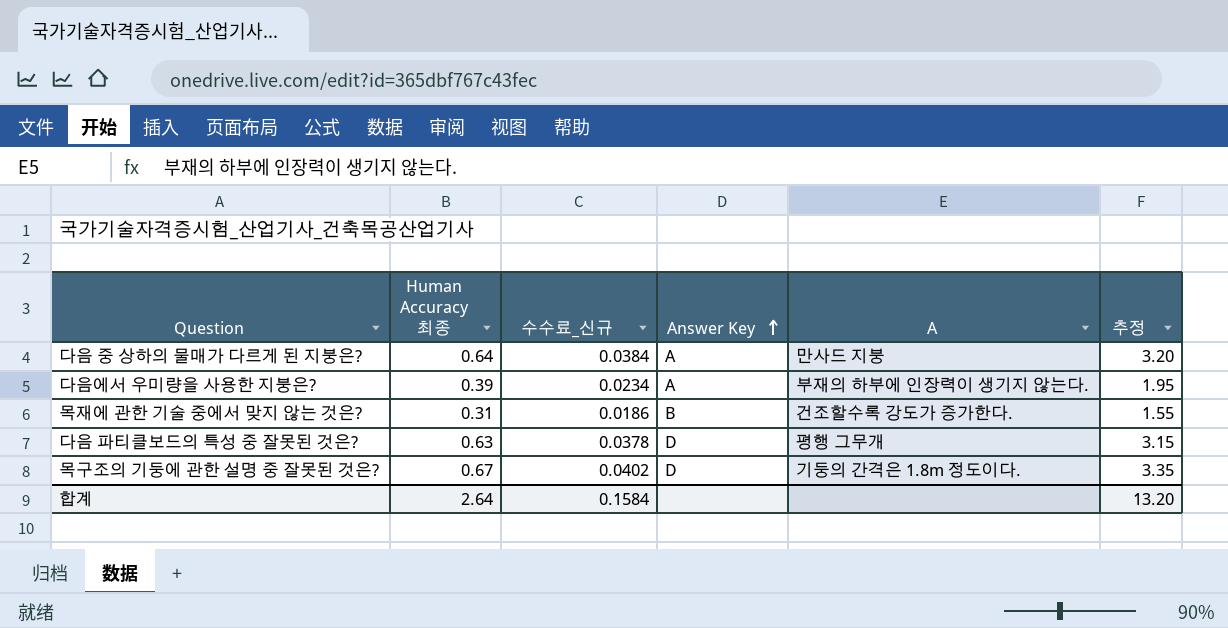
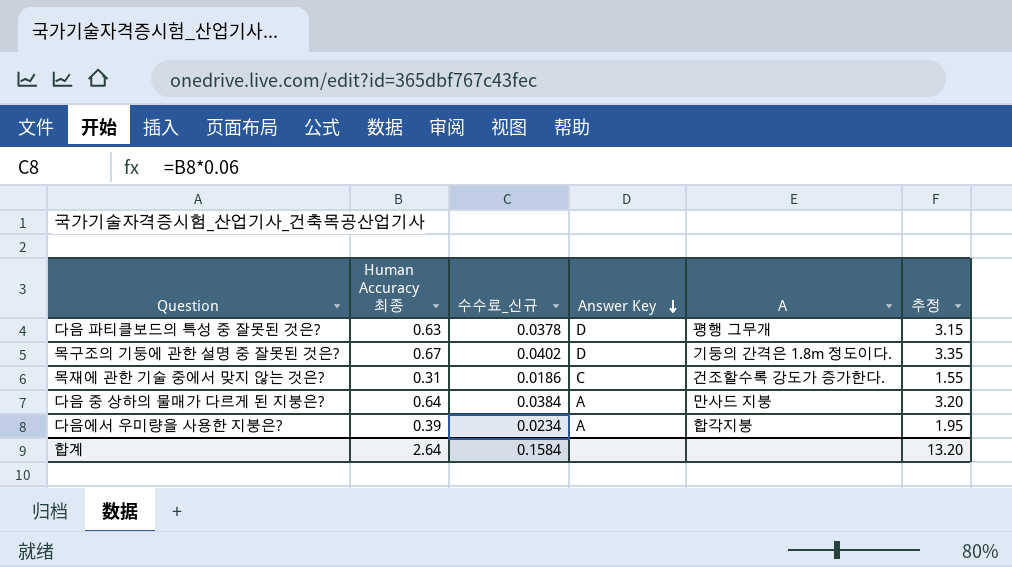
row order: Answer Key ascending -> Answer Key descending
목재에 관한 기술 중에서 맞지 않는 것은? | Answer Key: B -> C
다음에서 우미량을 사용한 지붕은? | A: 부재의 하부에 인장력이 생기지 않는다. -> 합각지붕

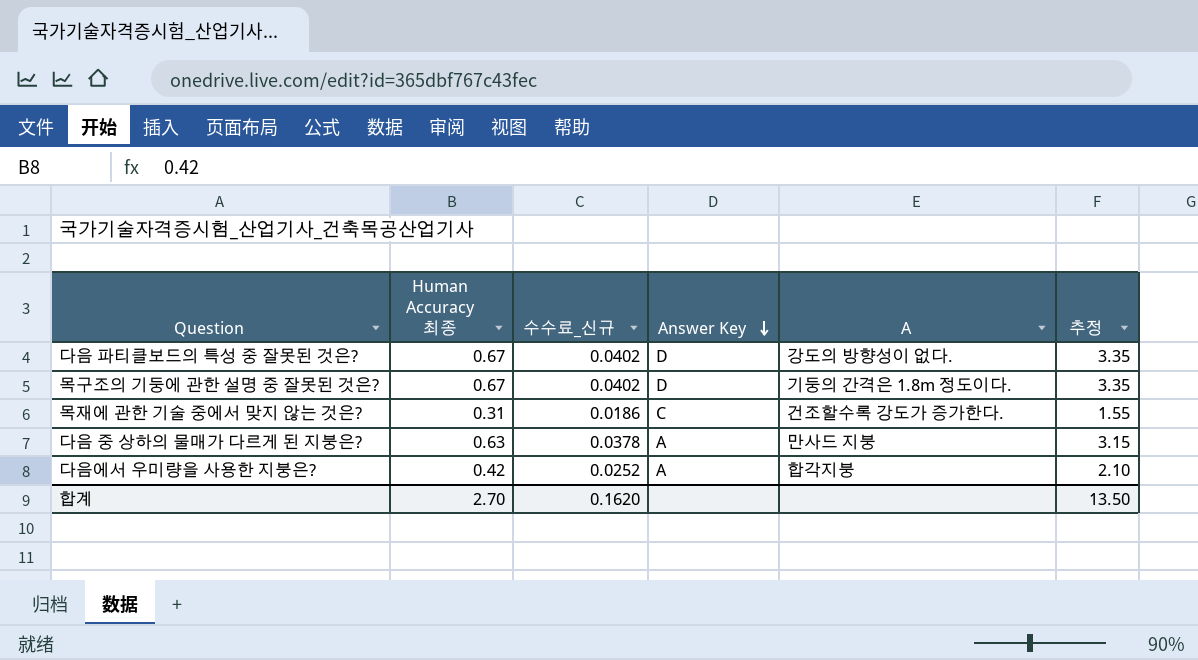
다음 파티클보드의 특성 중 잘못된 것은? | Human Accuracy 최종: 0.63 -> 0.67
다음 파티클보드의 특성 중 잘못된 것은? | 수수료_신규: 0.0378 -> 0.0402
다음 파티클보드의 특성 중 잘못된 것은? | A: 평행 그무개 -> 강도의 방향성이 없다.
다음 파티클보드의 특성 중 잘못된 것은? | 추정: 3.15 -> 3.35
다음 중 상하의 물매가 다르게 된 지붕은? | Human Accuracy 최종: 0.64 -> 0.63
다음 중 상하의 물매가 다르게 된 지붕은? | 수수료_신규: 0.0384 -> 0.0378
다음 중 상하의 물매가 다르게 된 지붕은? | 추정: 3.20 -> 3.15
다음에서 우미량을 사용한 지붕은? | Human Accuracy 최종: 0.39 -> 0.42
다음에서 우미량을 사용한 지붕은? | 수수료_신규: 0.0234 -> 0.0252
다음에서 우미량을 사용한 지붕은? | 추정: 1.95 -> 2.10
합계 | Human Accuracy 최종: 2.64 -> 2.70
합계 | 수수료_신규: 0.1584 -> 0.1620
합계 | 추정: 13.20 -> 13.50

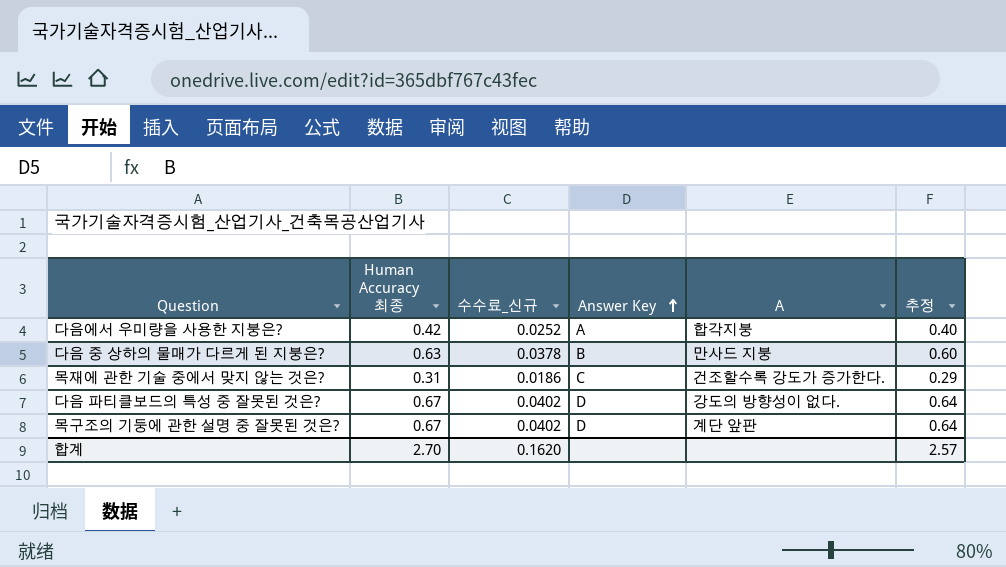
row order: Answer Key descending -> Answer Key ascending
column 추정 | formula: [Human Accuracy 최종] * 5 -> [Human Accuracy 최종] * 0.95
다음 중 상하의 물매가 다르게 된 지붕은? | Answer Key: A -> B
목구조의 기둥에 관한 설명 중 잘못된 것은? | A: 기둥의 간격은 1.8m 정도이다. -> 계단 앞판
합계 | 추정: 13.50 -> 2.57

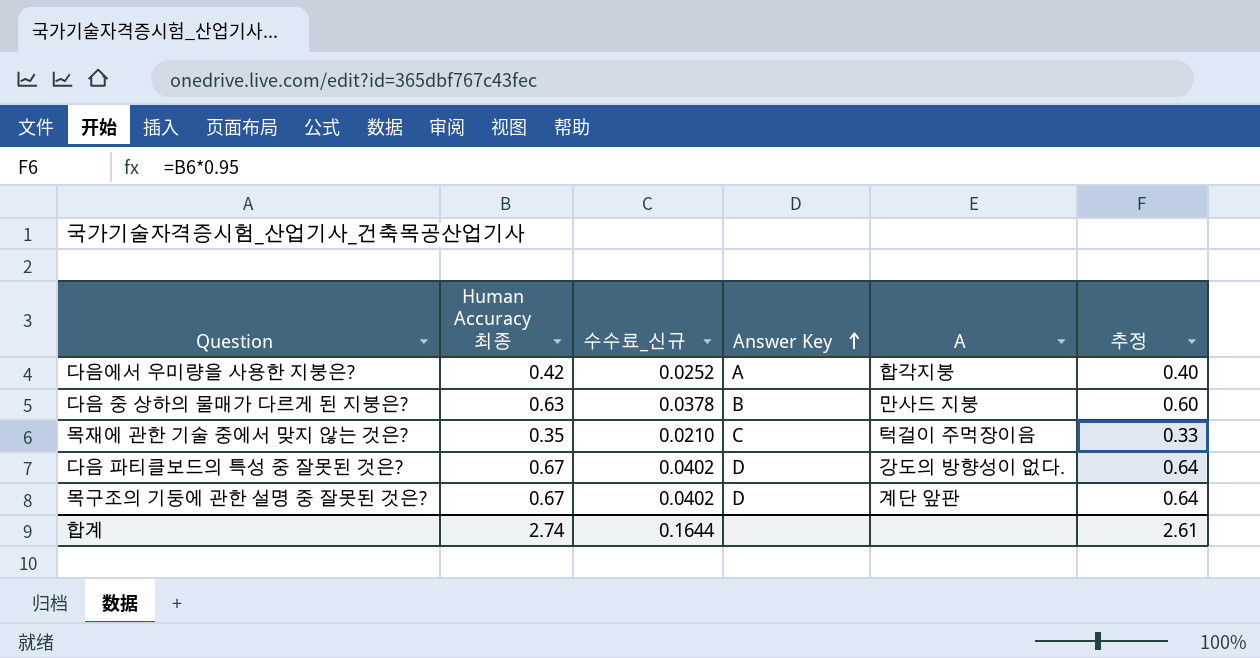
목재에 관한 기술 중에서 맞지 않는 것은? | Human Accuracy 최종: 0.31 -> 0.35
목재에 관한 기술 중에서 맞지 않는 것은? | 수수료_신규: 0.0186 -> 0.0210
목재에 관한 기술 중에서 맞지 않는 것은? | A: 건조할수록 강도가 증가한다. -> 턱걸이 주먹장이음
목재에 관한 기술 중에서 맞지 않는 것은? | 추정: 0.29 -> 0.33
합계 | Human Accuracy 최종: 2.70 -> 2.74
합계 | 수수료_신규: 0.1620 -> 0.1644
합계 | 추정: 2.57 -> 2.61

